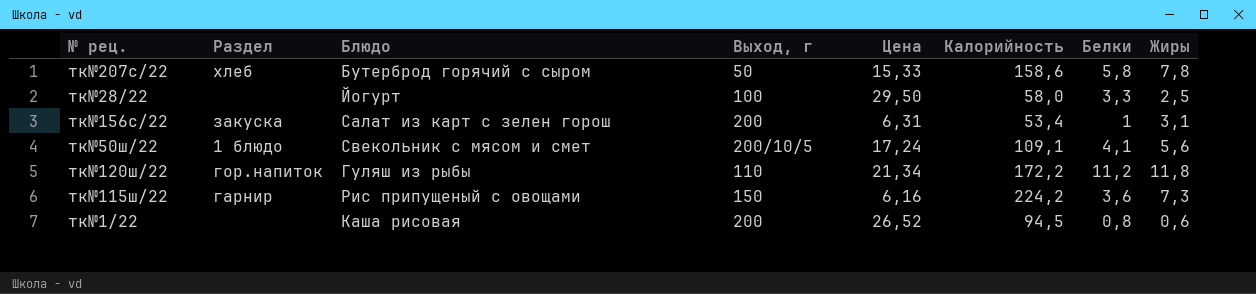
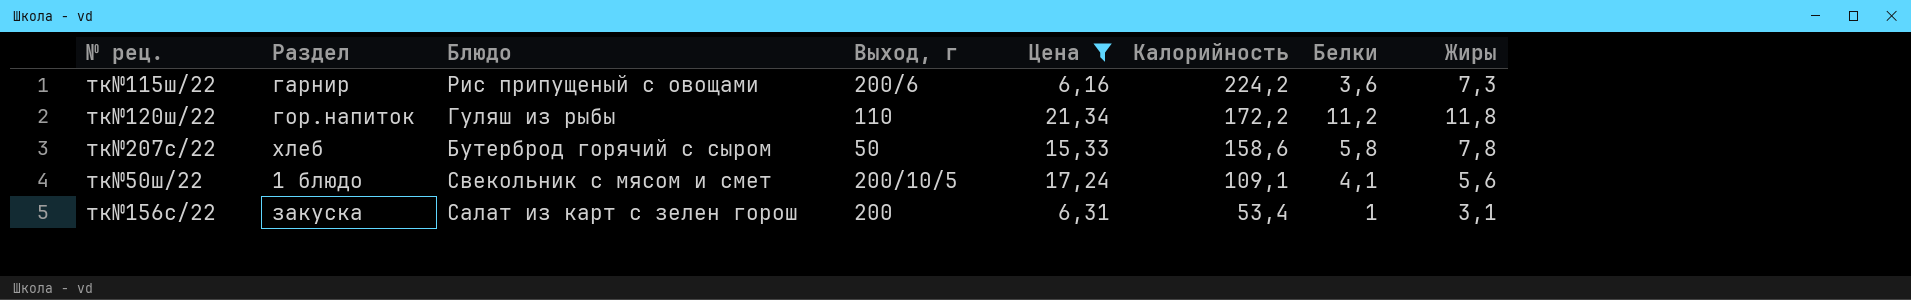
filter: none -> Цена <= 21,34
row order: none -> Калорийность descending
тк№115ш/22 | Выход, г: 150 -> 200/6

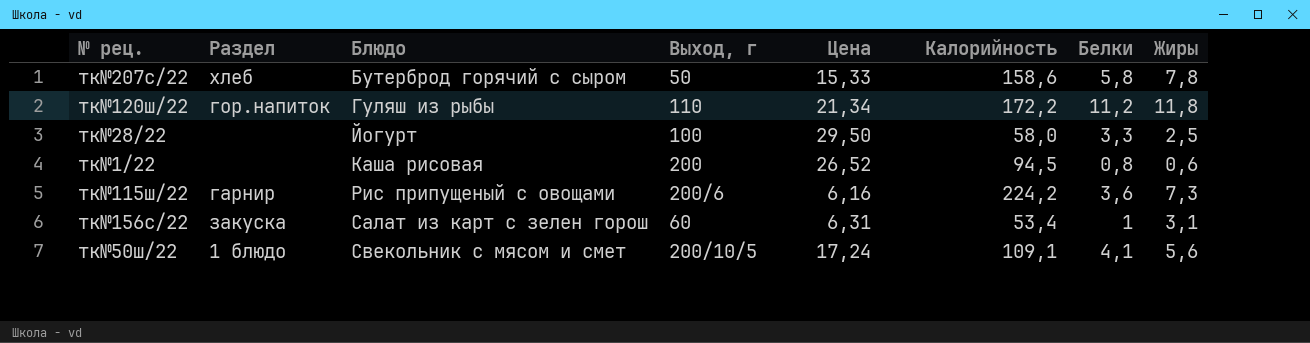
filter: Цена <= 21,34 -> none
row order: Калорийность descending -> Блюдо ascending
тк№156с/22 | Выход, г: 200 -> 60

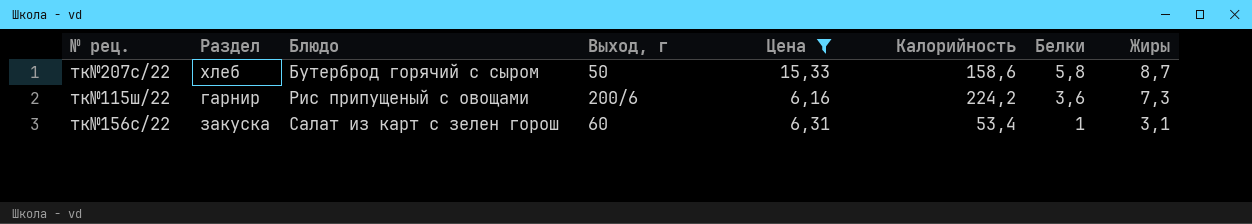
filter: none -> Цена <= 15,33
тк№207с/22 | Жиры: 7,8 -> 8,7

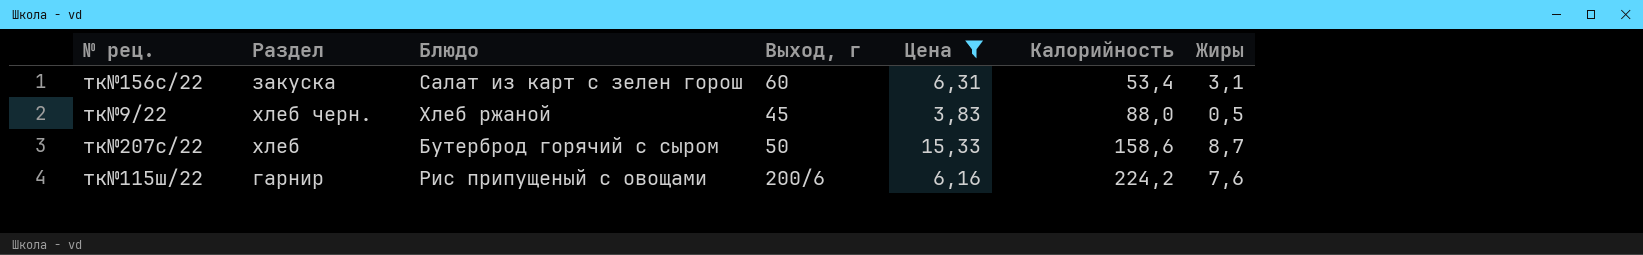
row order: Блюдо ascending -> Калорийность ascending
column Белки | position: 7 -> none
row тк№9/22: none -> хлеб черн. | Хлеб ржаной | 45 | 3,83 | 88,0 | 0,5
тк№115ш/22 | Жиры: 7,3 -> 7,6

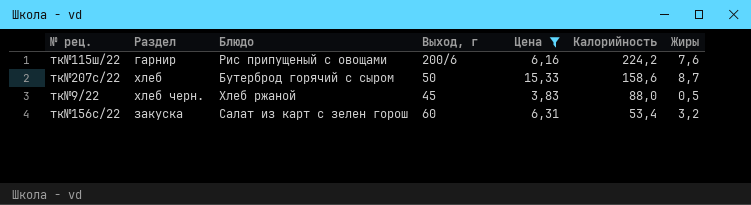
row order: Калорийность ascending -> Калорийность descending
тк№156с/22 | Жиры: 3,1 -> 3,2

